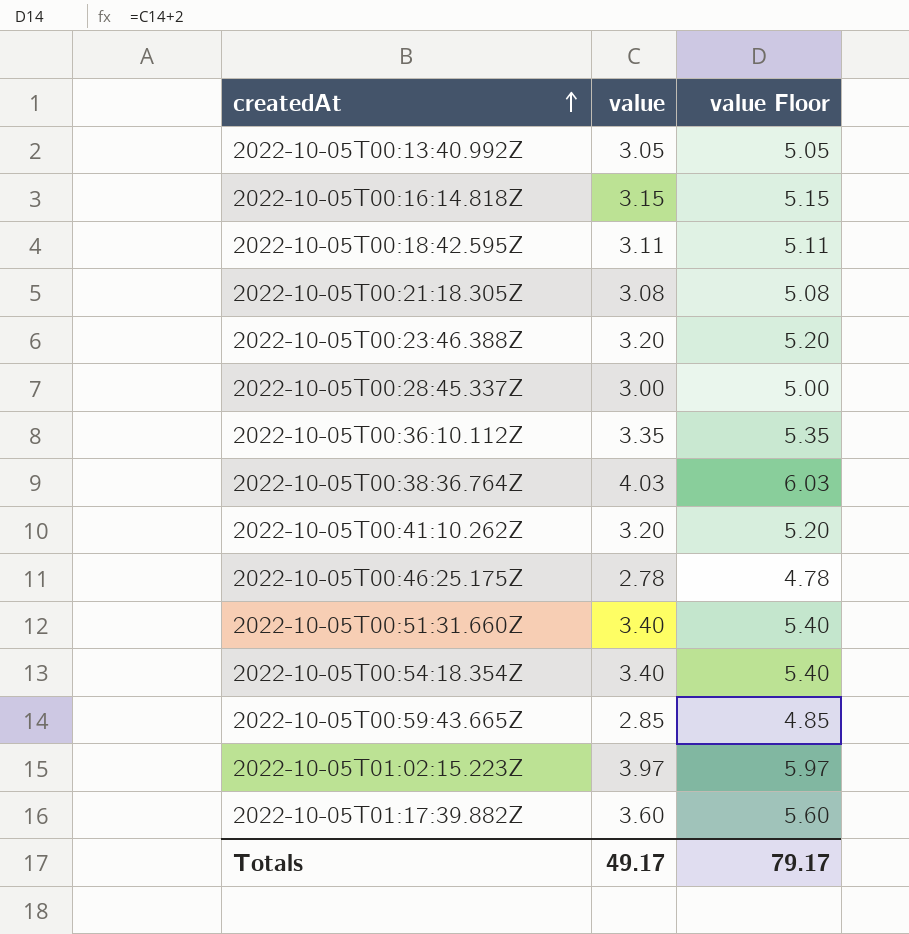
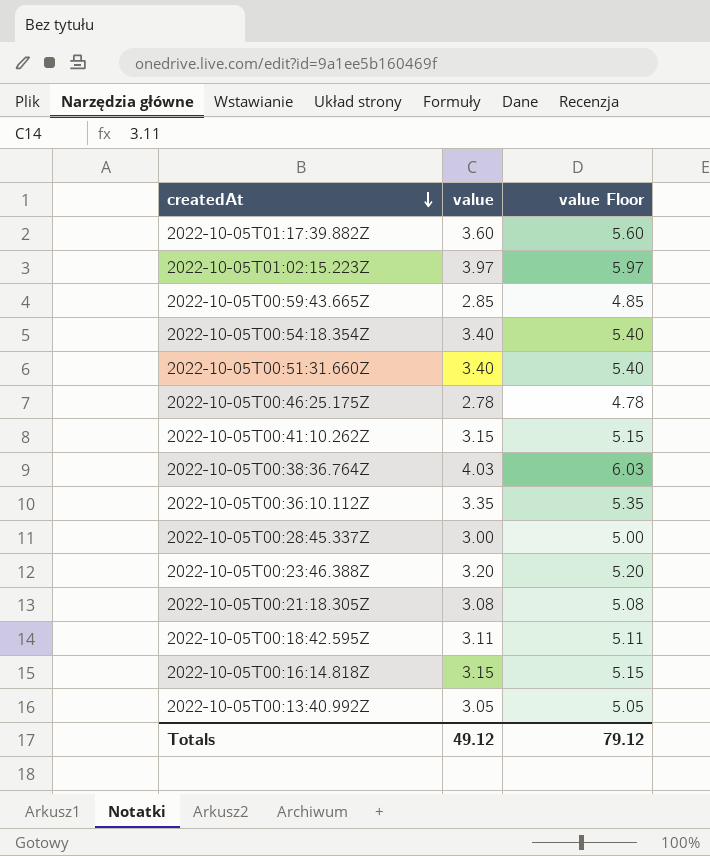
row order: createdAt ascending -> createdAt descending
2022-10-05T00:41:10.262Z | value: 3.20 -> 3.15
2022-10-05T00:41:10.262Z | value Floor: 5.20 -> 5.15
Totals | value: 49.17 -> 49.12
Totals | value Floor: 79.17 -> 79.12

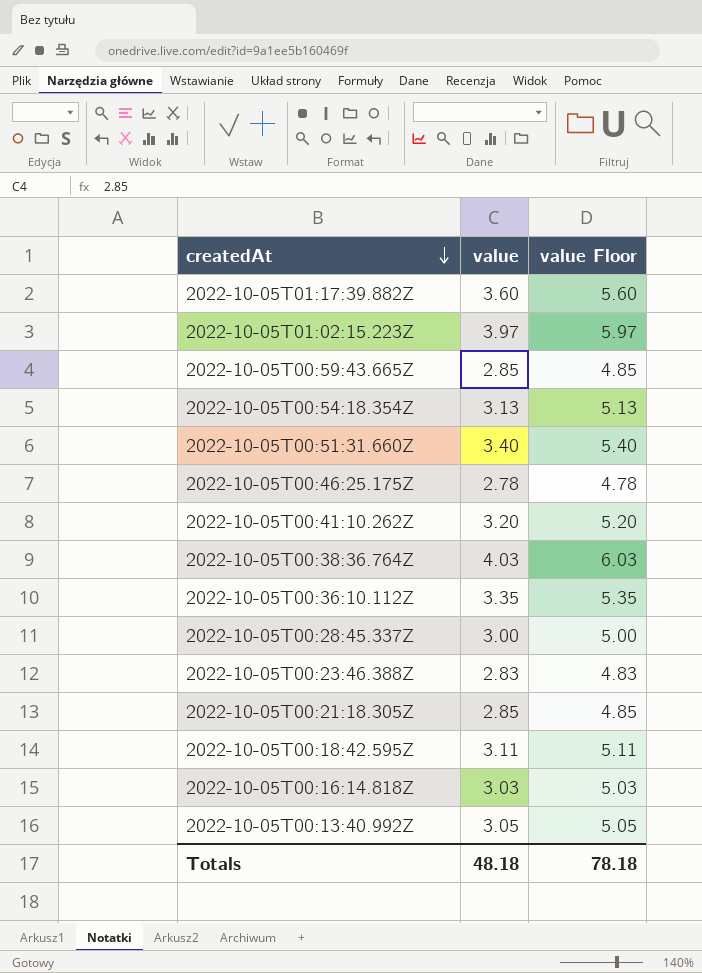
2022-10-05T00:54:18.354Z | value: 3.40 -> 3.13
2022-10-05T00:54:18.354Z | value Floor: 5.40 -> 5.13
2022-10-05T00:41:10.262Z | value: 3.15 -> 3.20
2022-10-05T00:41:10.262Z | value Floor: 5.15 -> 5.20
2022-10-05T00:23:46.388Z | value: 3.20 -> 2.83
2022-10-05T00:23:46.388Z | value Floor: 5.20 -> 4.83
2022-10-05T00:21:18.305Z | value: 3.08 -> 2.85
2022-10-05T00:21:18.305Z | value Floor: 5.08 -> 4.85
2022-10-05T00:16:14.818Z | value: 3.15 -> 3.03
2022-10-05T00:16:14.818Z | value Floor: 5.15 -> 5.03
Totals | value: 49.12 -> 48.18
Totals | value Floor: 79.12 -> 78.18

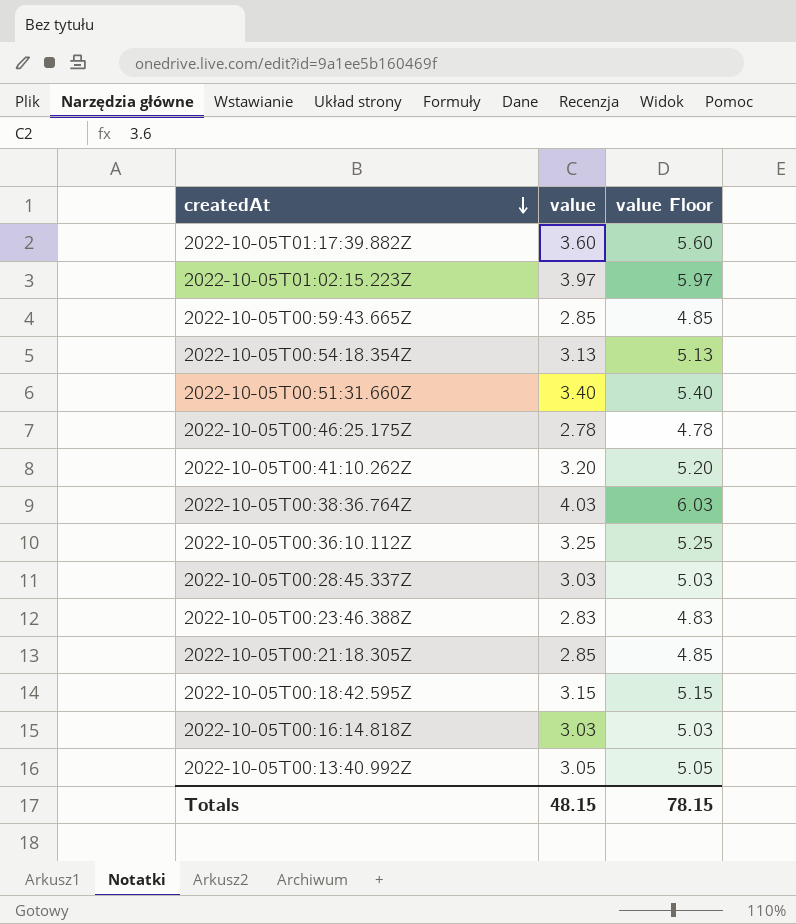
2022-10-05T00:36:10.112Z | value: 3.35 -> 3.25
2022-10-05T00:36:10.112Z | value Floor: 5.35 -> 5.25
2022-10-05T00:28:45.337Z | value: 3.00 -> 3.03
2022-10-05T00:28:45.337Z | value Floor: 5.00 -> 5.03
2022-10-05T00:18:42.595Z | value: 3.11 -> 3.15
2022-10-05T00:18:42.595Z | value Floor: 5.11 -> 5.15
Totals | value: 48.18 -> 48.15
Totals | value Floor: 78.18 -> 78.15

